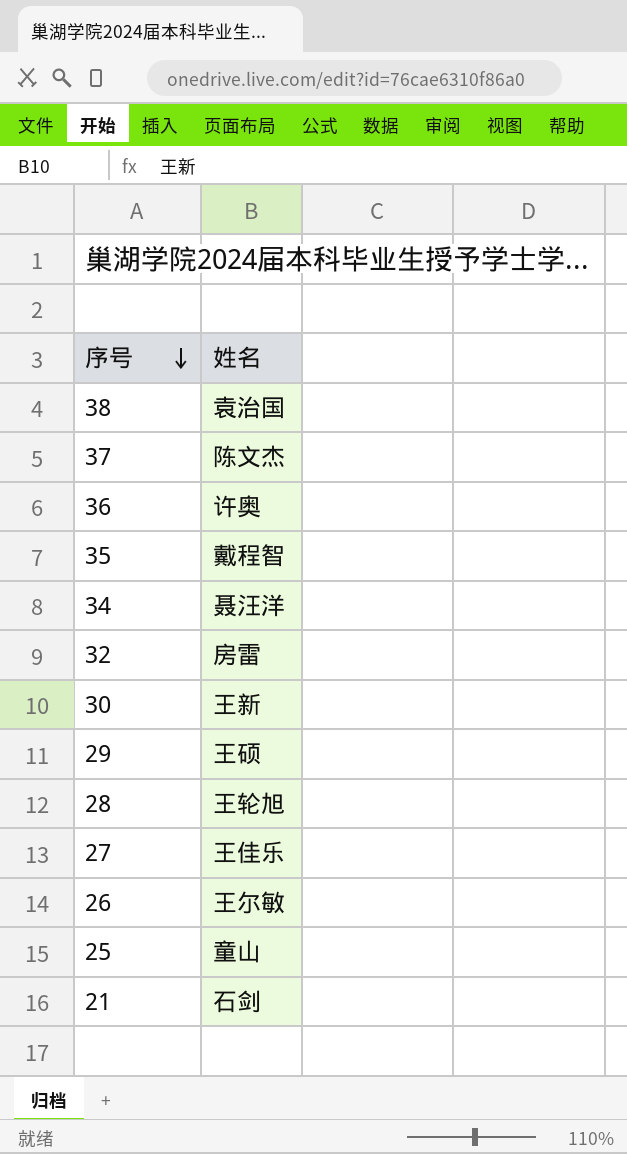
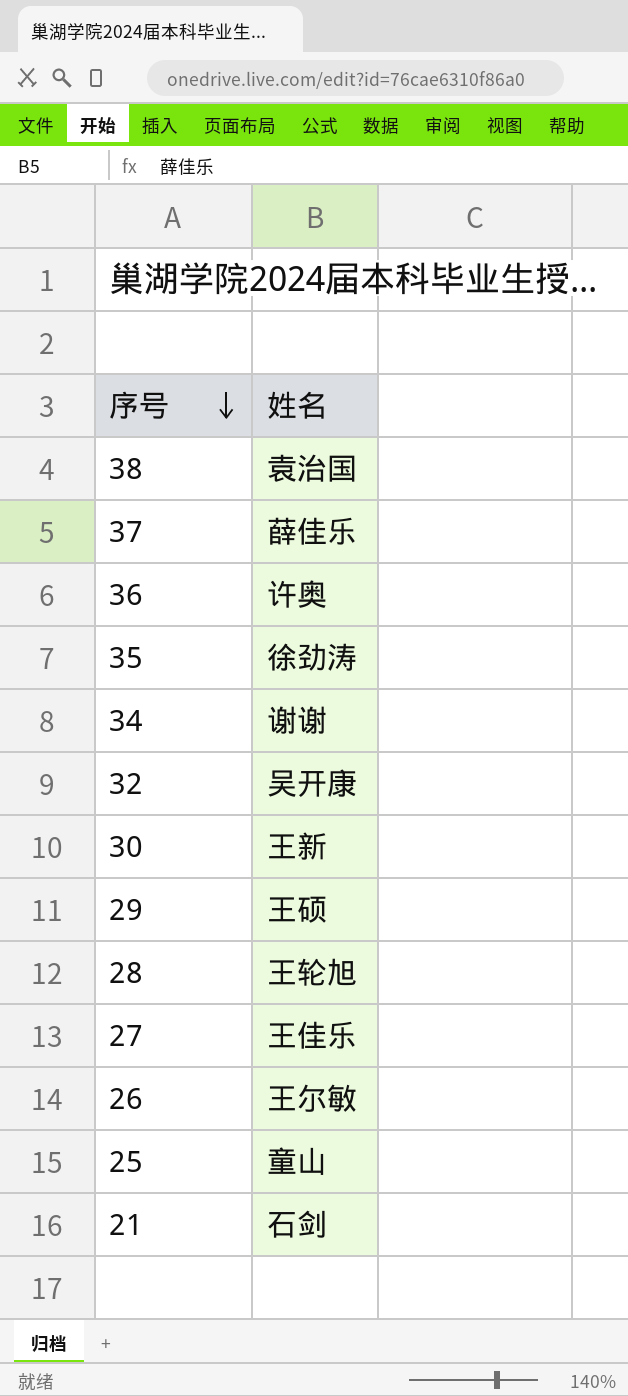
37 | 姓名: 陈文杰 -> 薛佳乐
35 | 姓名: 戴程智 -> 徐劲涛
34 | 姓名: 聂汪洋 -> 谢谢
32 | 姓名: 房雷 -> 吴开康

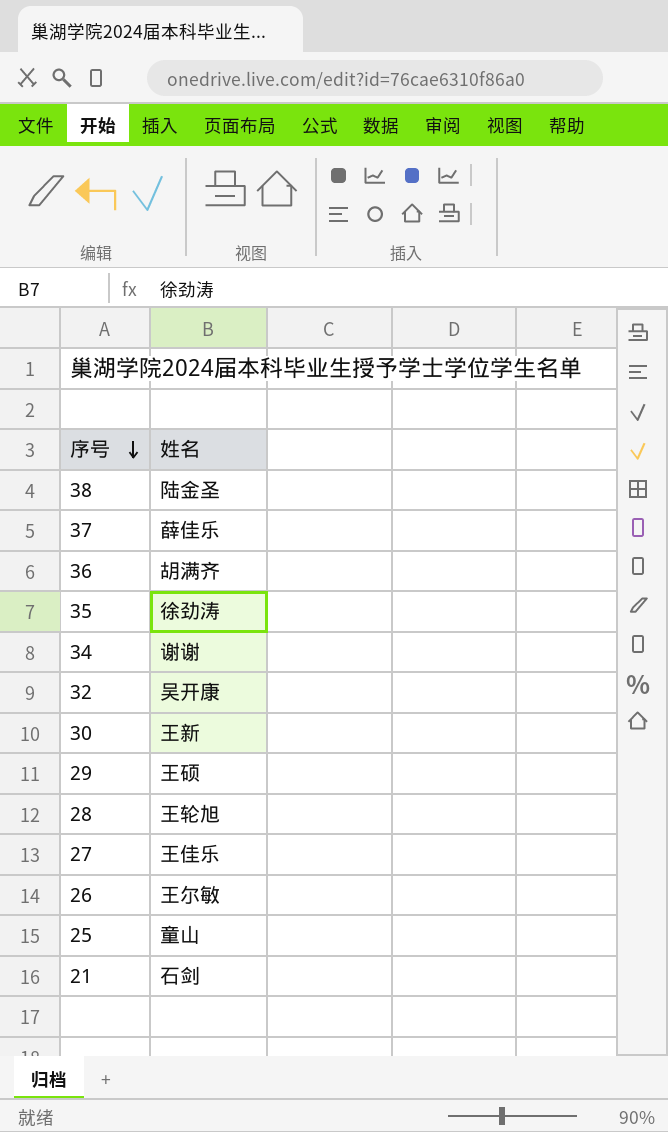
38 | 姓名: 袁治国 -> 陆金圣
36 | 姓名: 许奥 -> 胡满齐

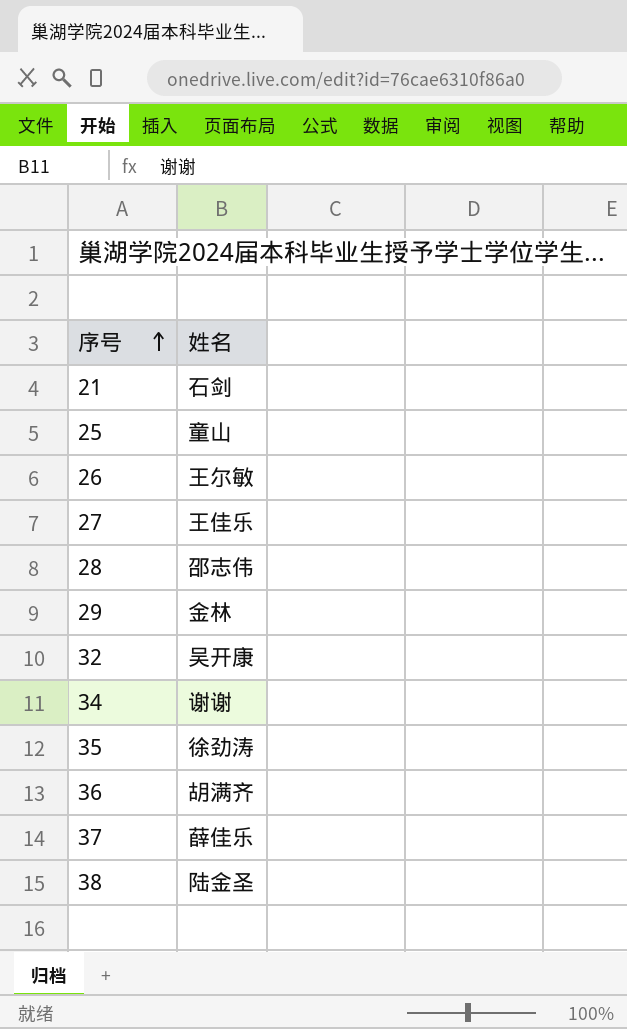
row order: 序号 descending -> 序号 ascending
row 30: 王新 -> none
28 | 姓名: 王轮旭 -> 邵志伟
29 | 姓名: 王硕 -> 金林

